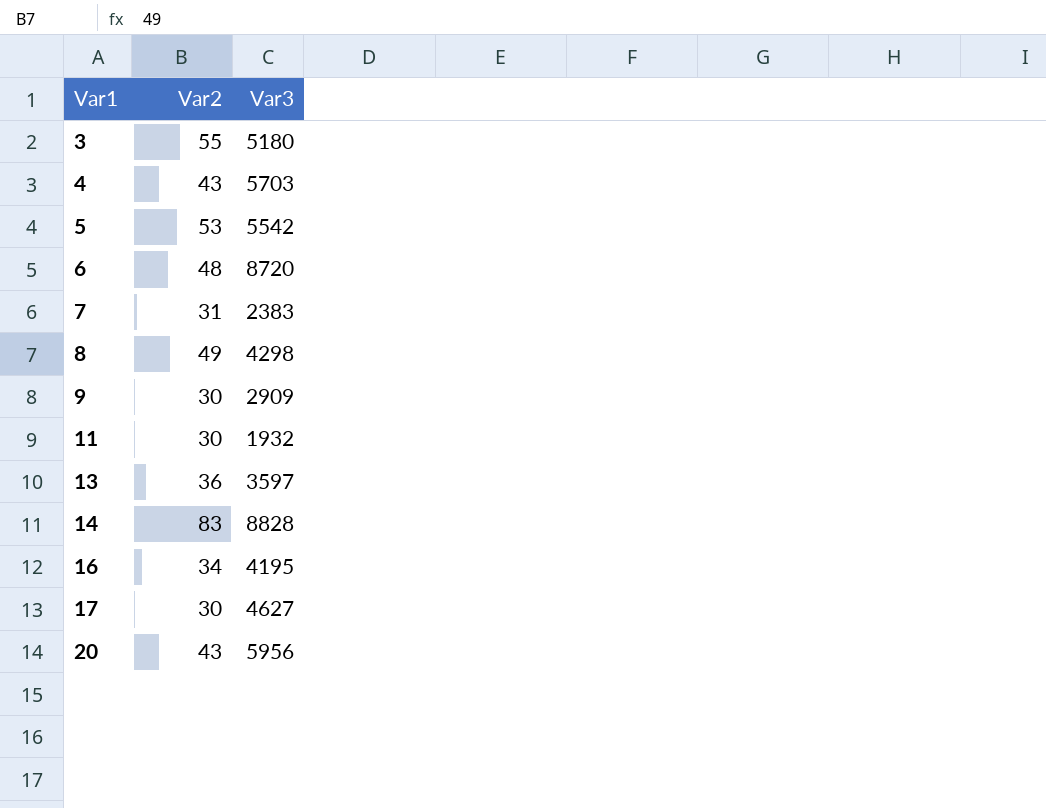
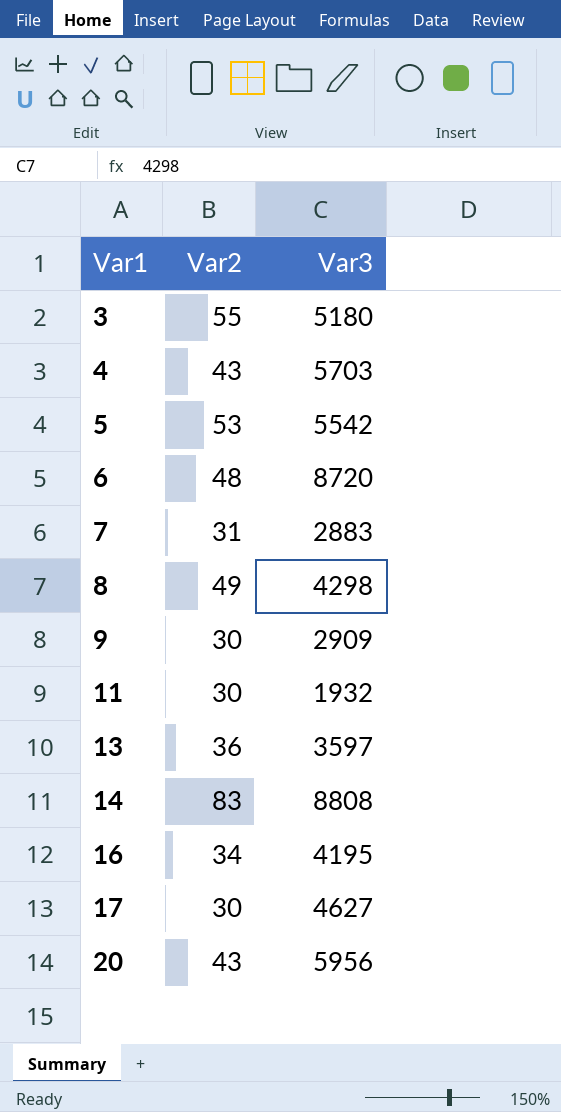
7 | Var3: 2383 -> 2883
14 | Var3: 8828 -> 8808

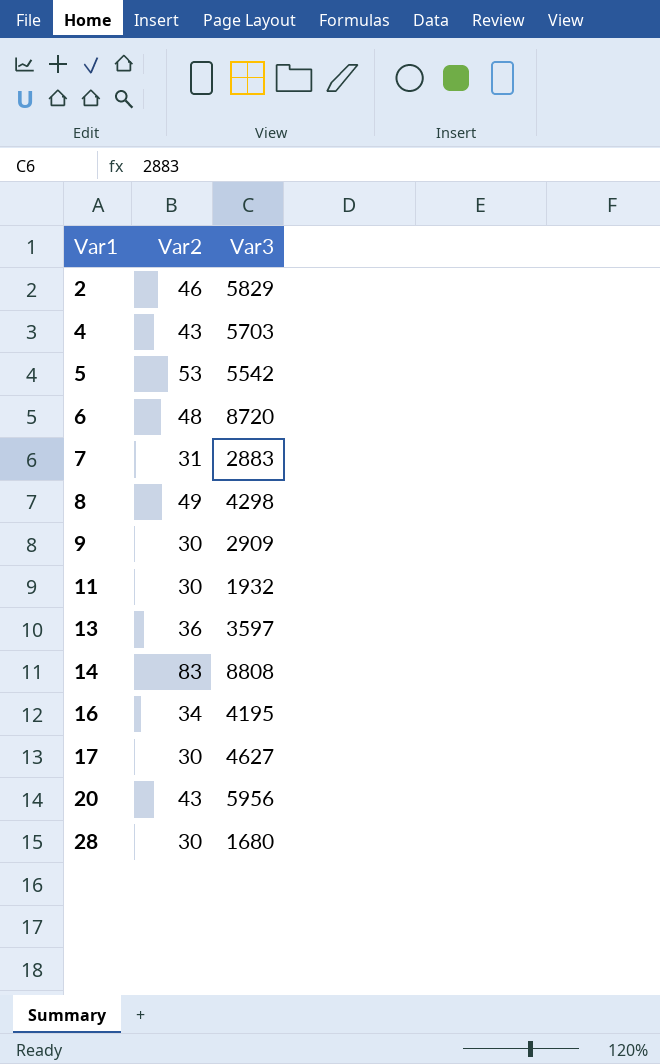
row 3: 55 | 5180 -> none
row 2: none -> 46 | 5829
row 28: none -> 30 | 1680

